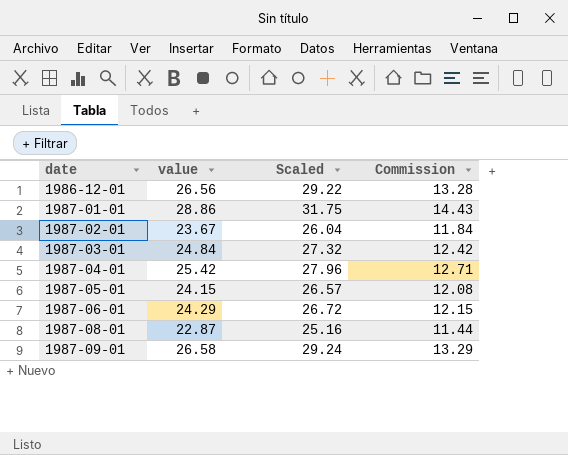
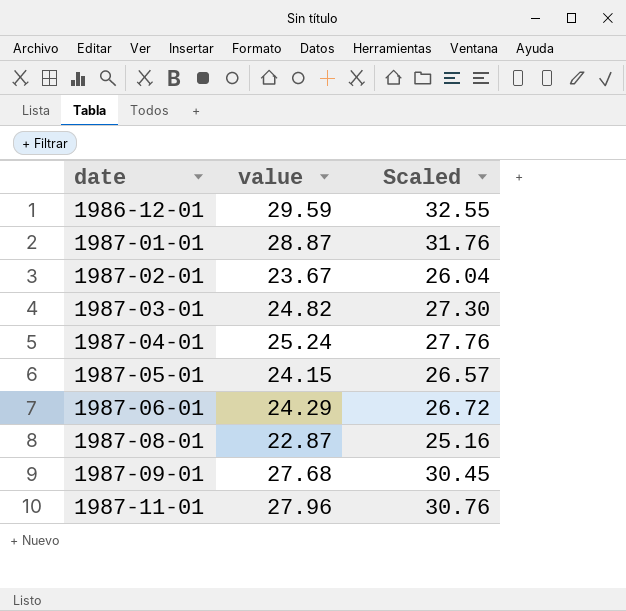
column Commission | formula: [value] * 0.5 -> none
1986-12-01 | value: 26.56 -> 29.59
1986-12-01 | Scaled: 29.22 -> 32.55
1987-01-01 | value: 28.86 -> 28.87
1987-01-01 | Scaled: 31.75 -> 31.76
1987-03-01 | value: 24.84 -> 24.82
1987-03-01 | Scaled: 27.32 -> 27.30
1987-04-01 | value: 25.42 -> 25.24
1987-04-01 | Scaled: 27.96 -> 27.76
1987-09-01 | value: 26.58 -> 27.68
1987-09-01 | Scaled: 29.24 -> 30.45
row 1987-11-01: none -> 27.96 | 30.76

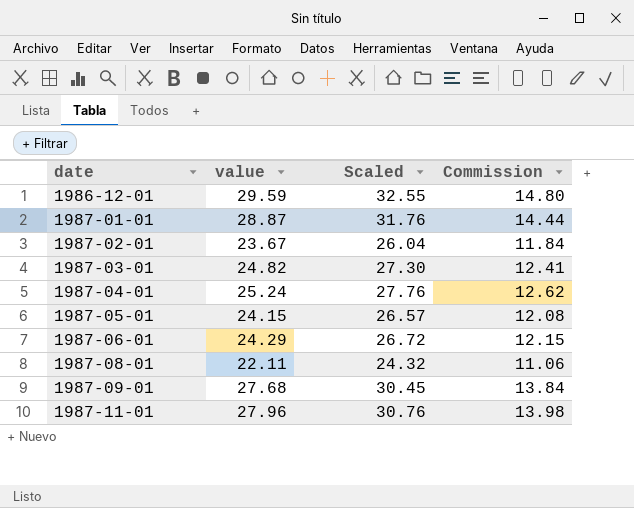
column Commission | formula: none -> [value] * 0.5
1987-08-01 | value: 22.87 -> 22.11
1987-08-01 | Scaled: 25.16 -> 24.32

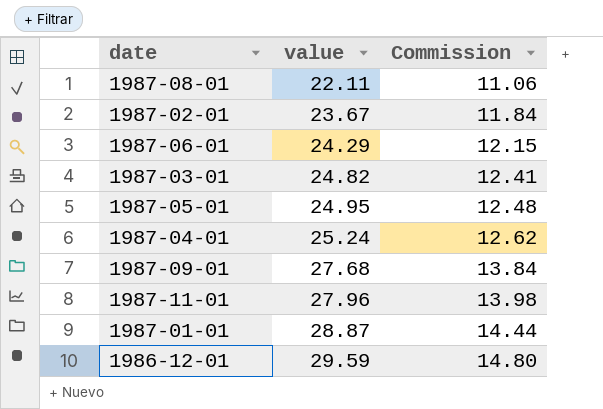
row order: date ascending -> value ascending
column Scaled | formula: [value] * 1.1 -> none
1987-05-01 | value: 24.15 -> 24.95
1987-05-01 | Commission: 12.08 -> 12.48

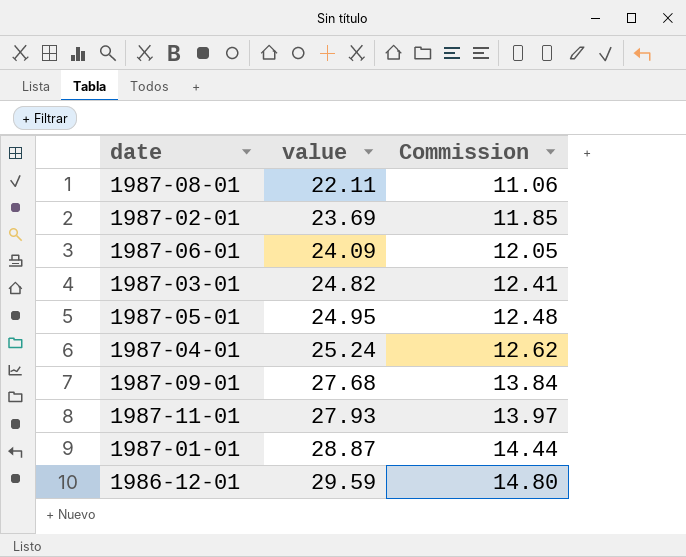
1987-02-01 | value: 23.67 -> 23.69
1987-02-01 | Commission: 11.84 -> 11.85
1987-06-01 | value: 24.29 -> 24.09
1987-06-01 | Commission: 12.15 -> 12.05
1987-11-01 | value: 27.96 -> 27.93
1987-11-01 | Commission: 13.98 -> 13.97

